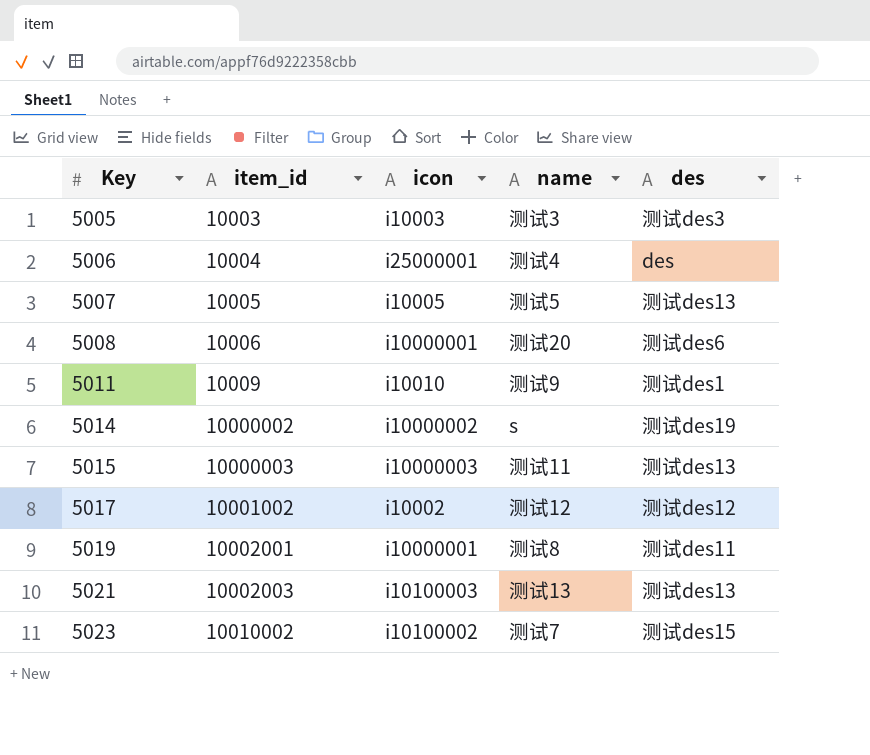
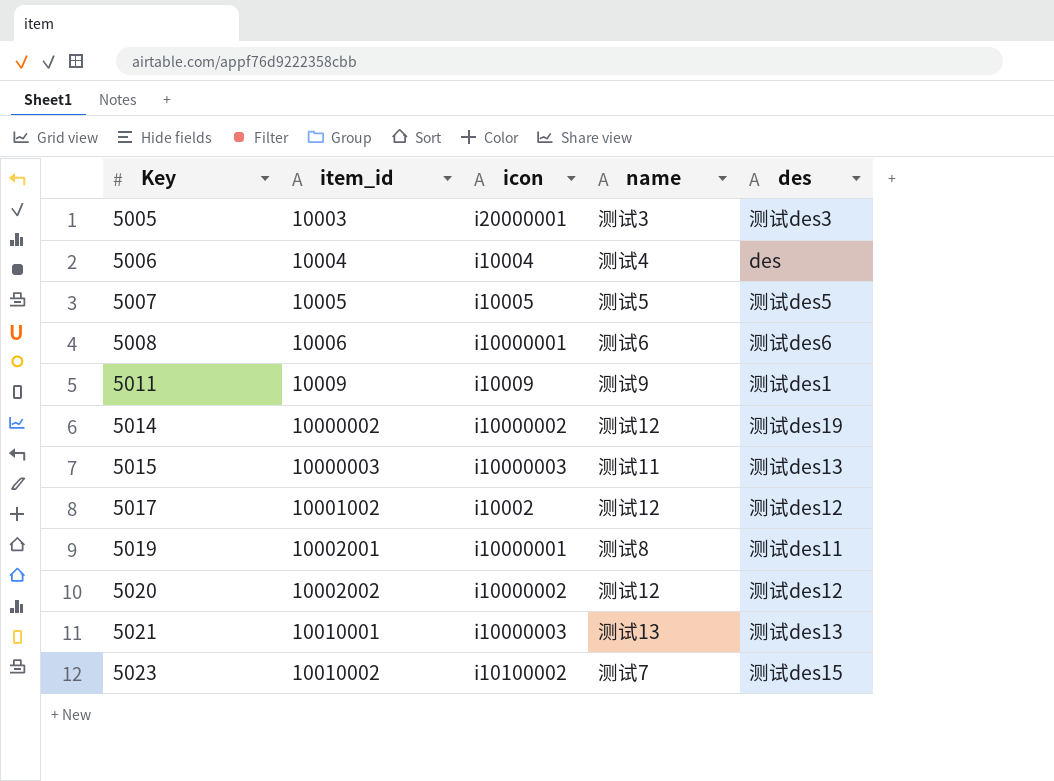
5005 | icon: i10003 -> i20000001
5006 | icon: i25000001 -> i10004
5007 | des: 测试des13 -> 测试des5
5008 | name: 测试20 -> 测试6
5011 | icon: i10010 -> i10009
5014 | name: s -> 测试12
row 5020: none -> 10002002 | i10000002 | 测试12 | 测试des12
5021 | item_id: 10002003 -> 10010001
5021 | icon: i10100003 -> i10000003

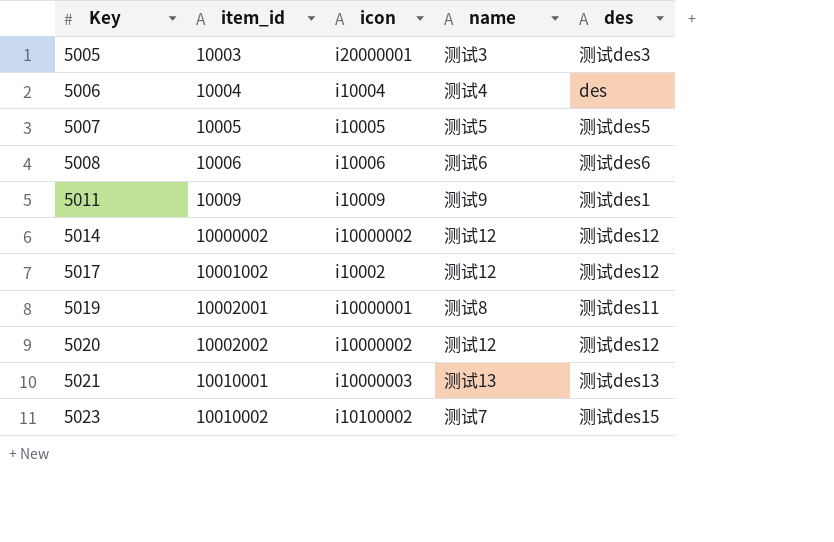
row 5015: 10000003 | i10000003 | 测试11 | 测试des13 -> none
5008 | icon: i10000001 -> i10006
5014 | des: 测试des19 -> 测试des12

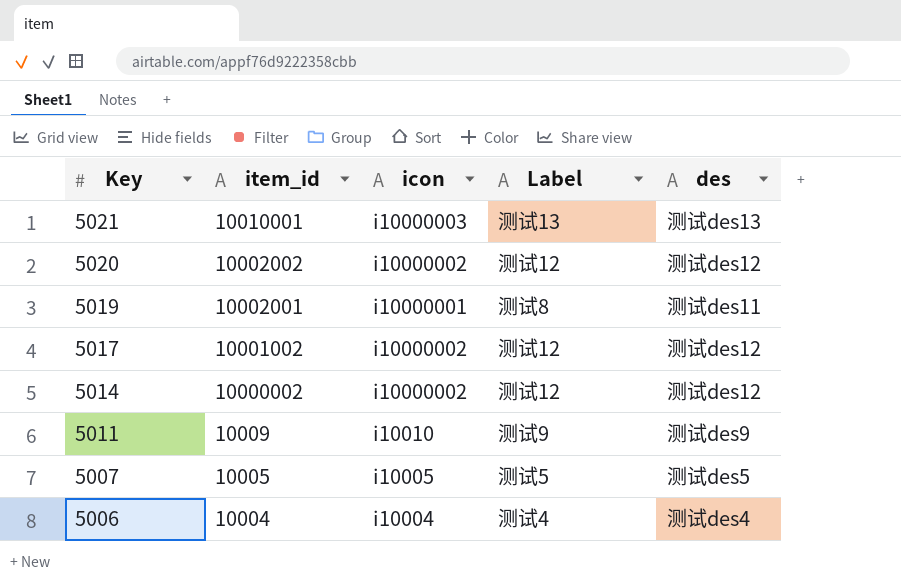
row order: Key ascending -> Key descending
column name: name -> Label
row 5005: 10003 | i20000001 | 测试3 | 测试des3 -> none
row 5008: 10006 | i10006 | 测试6 | 测试des6 -> none
row 5023: 10010002 | i10100002 | 测试7 | 测试des15 -> none
5017 | icon: i10002 -> i10000002
5011 | icon: i10009 -> i10010
5011 | des: 测试des1 -> 测试des9
5006 | des: des -> 测试des4

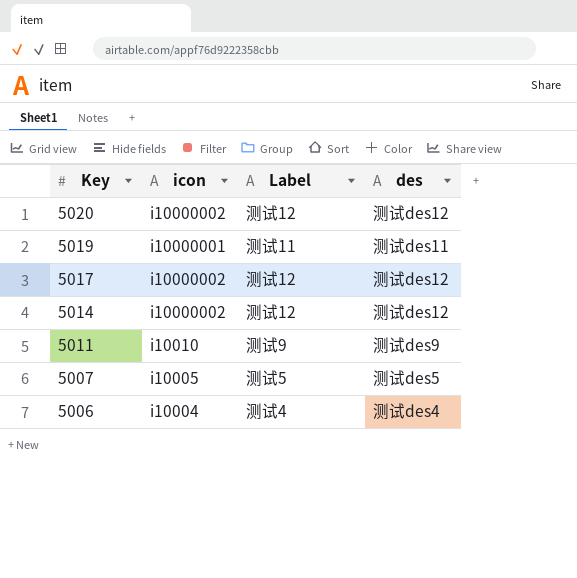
column item_id | position: 2 -> none
row 5021: 10010001 | i10000003 | 测试13 | 测试des13 -> none
5019 | Label: 测试8 -> 测试11

